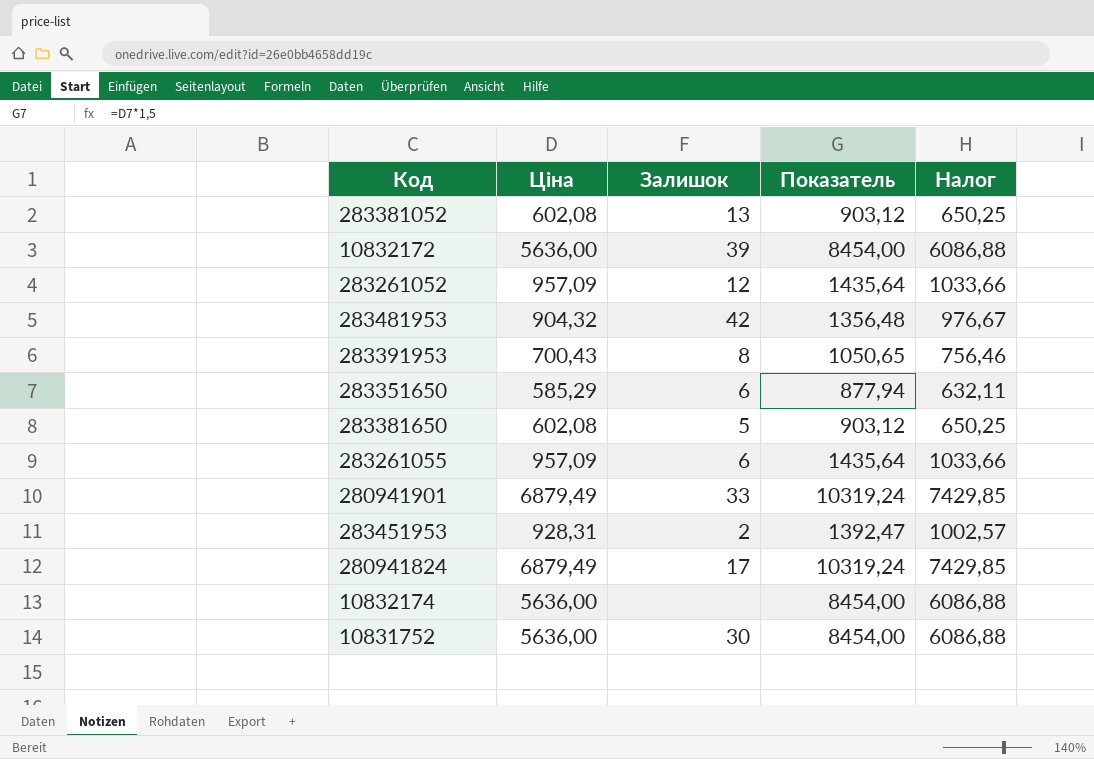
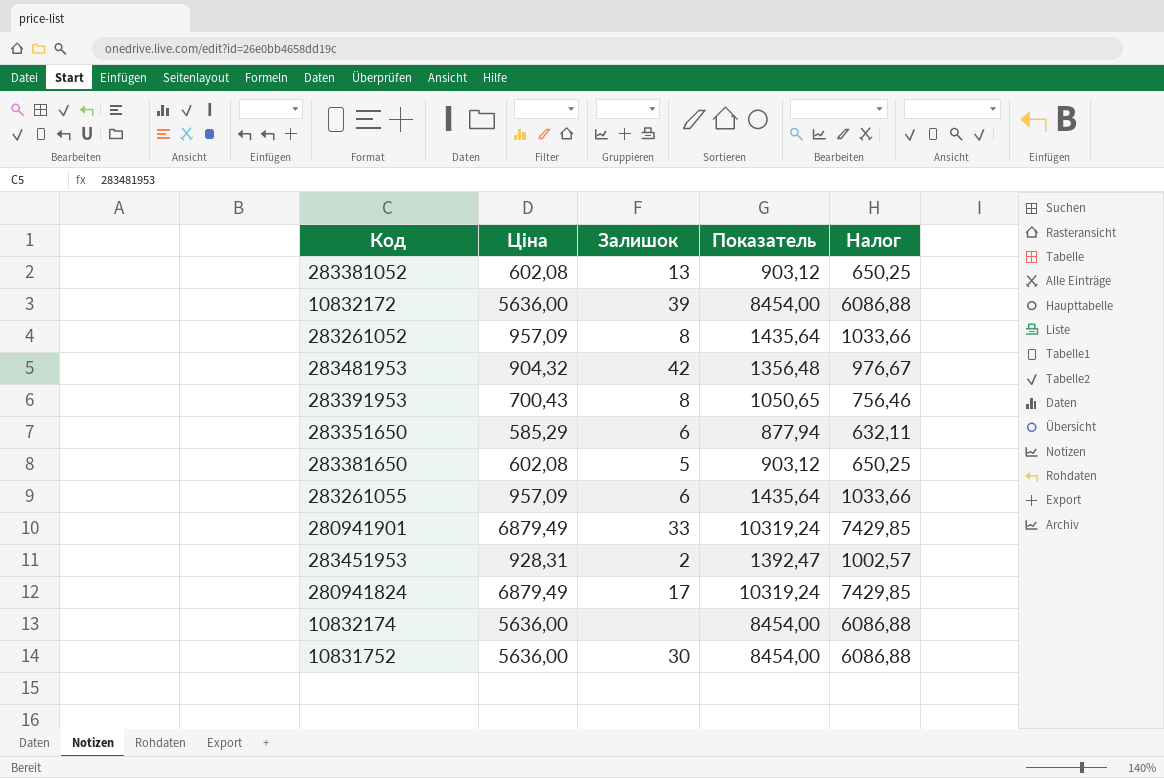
283261052 | Залишок: 12 -> 8

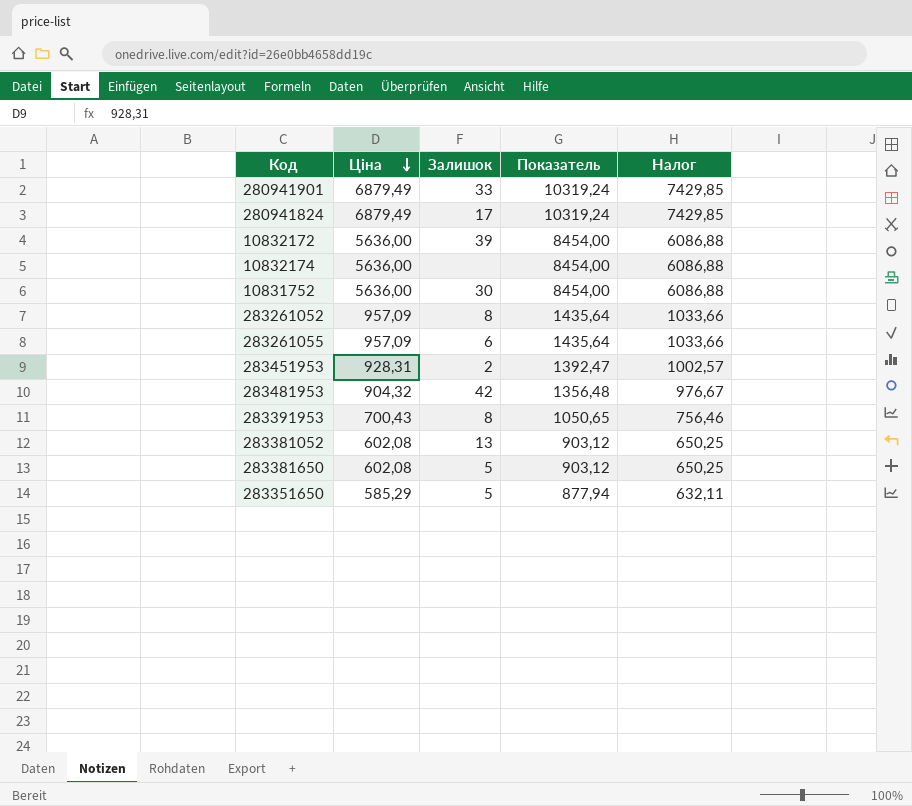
row order: none -> Ціна descending
283351650 | Залишок: 6 -> 5

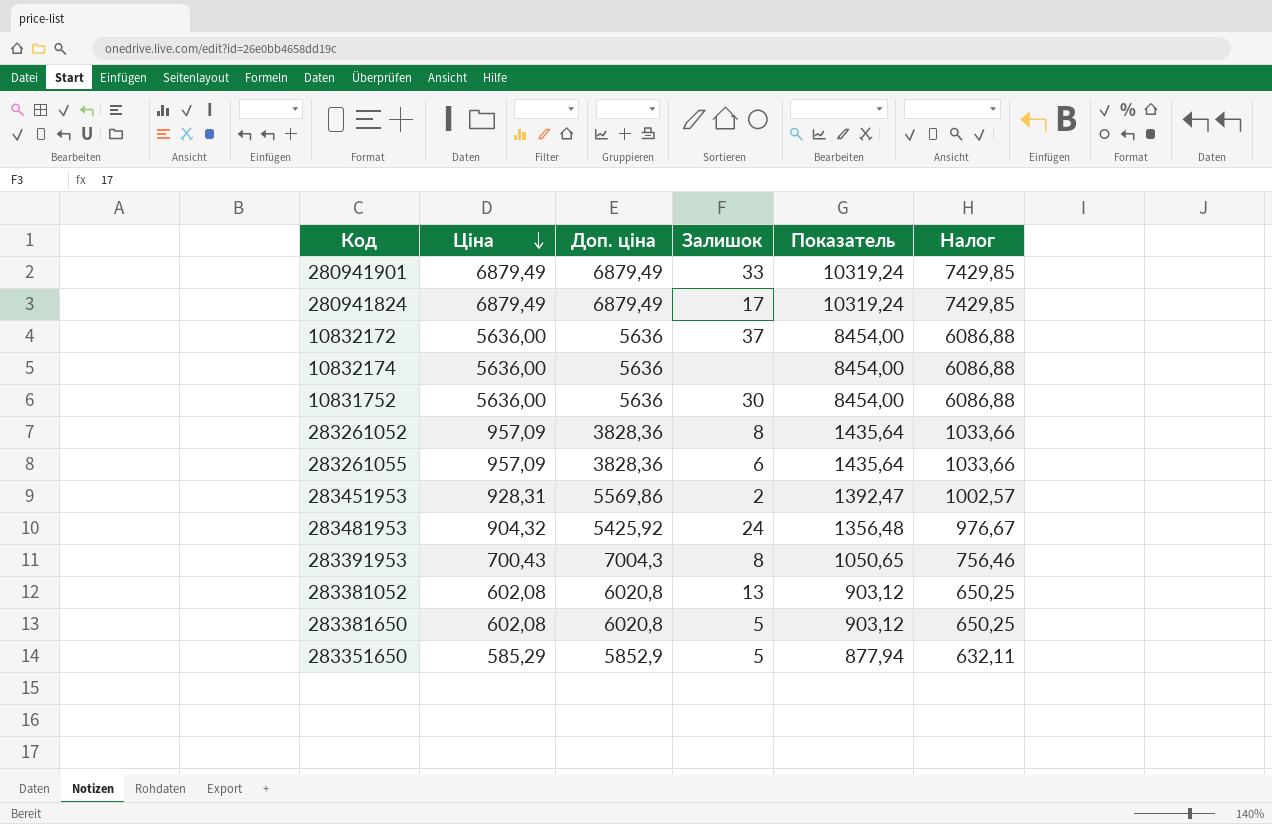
column Доп. ціна | position: none -> 3
10832172 | Залишок: 39 -> 37
283481953 | Залишок: 42 -> 24

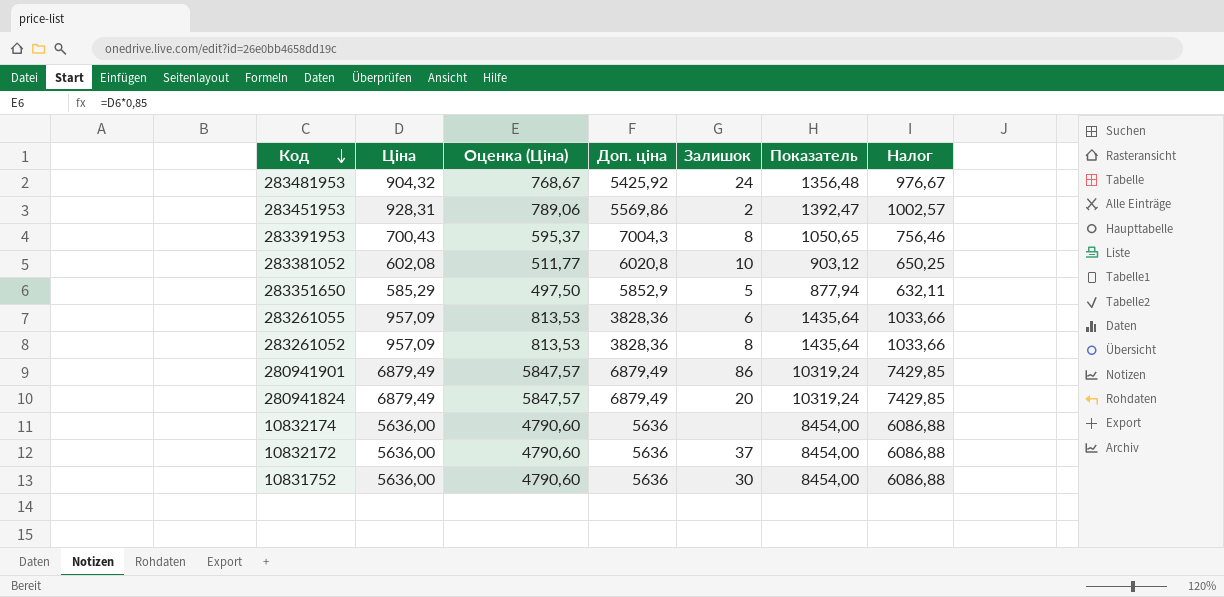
row order: Ціна descending -> Код descending
column Оценка (Ціна) | formula: none -> [Ціна] * 0,85
row 283381650: 602,08 | 6020,8 | 5 | 903,12 | 650,25 -> none
283381052 | Залишок: 13 -> 10
280941901 | Залишок: 33 -> 86
280941824 | Залишок: 17 -> 20

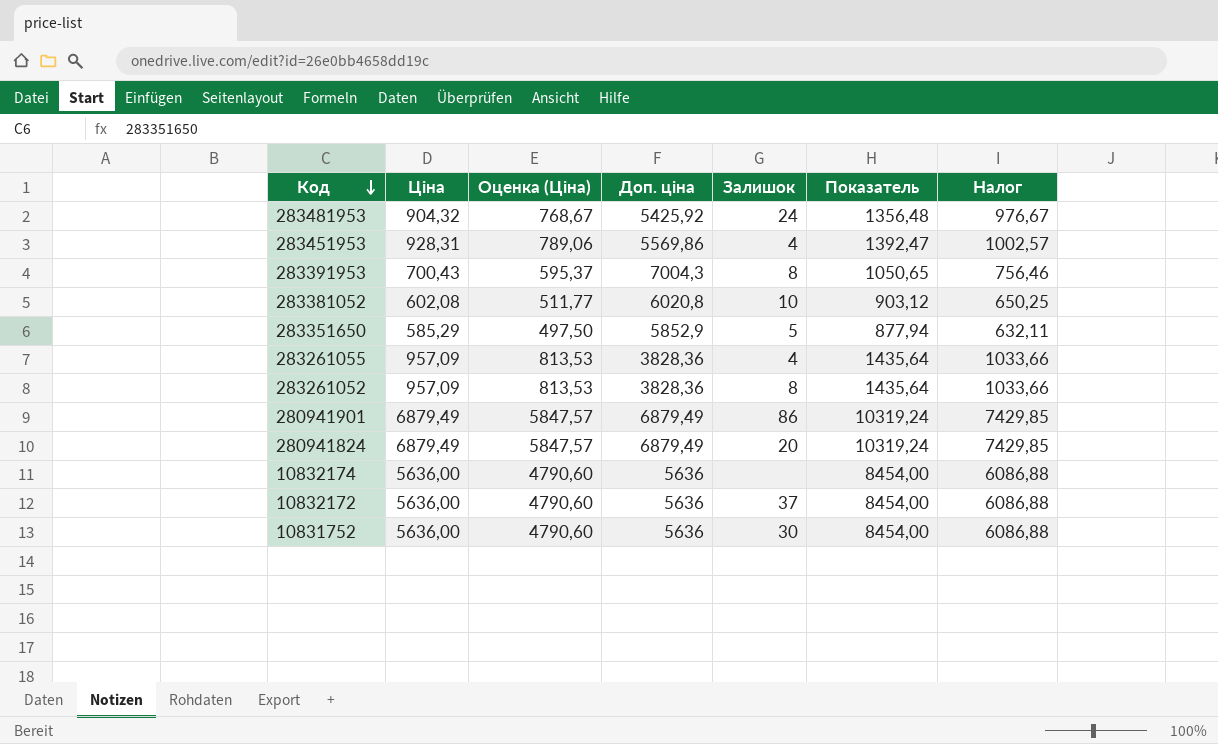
283451953 | Залишок: 2 -> 4
283261055 | Залишок: 6 -> 4

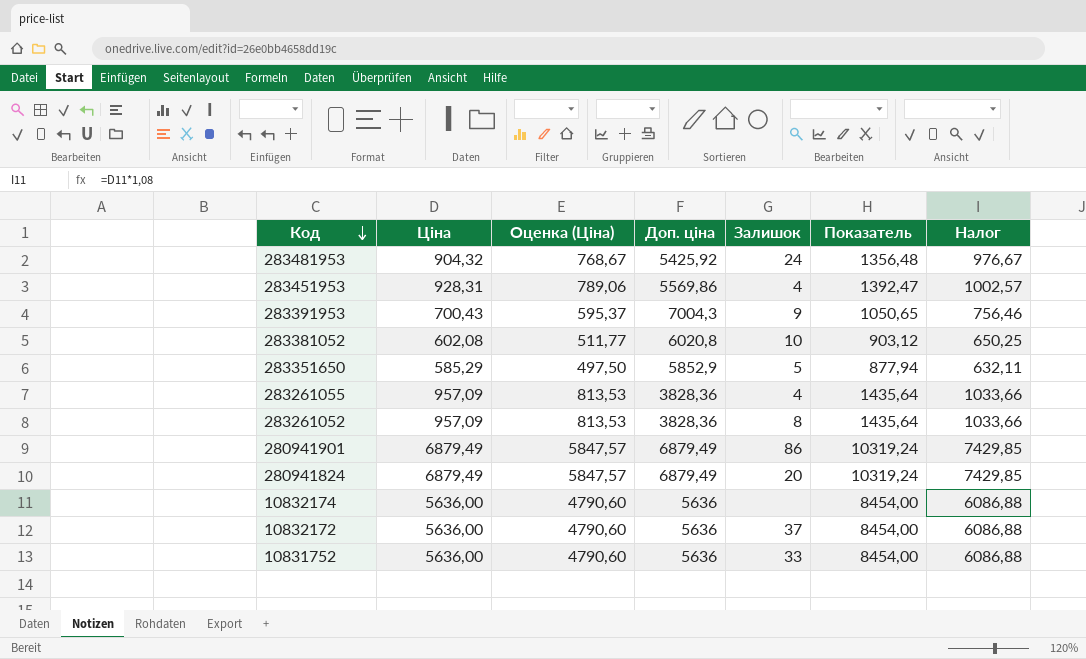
283391953 | Залишок: 8 -> 9
10831752 | Залишок: 30 -> 33

